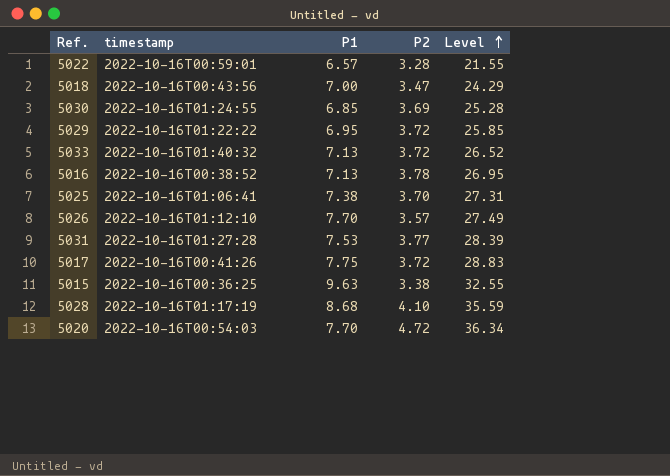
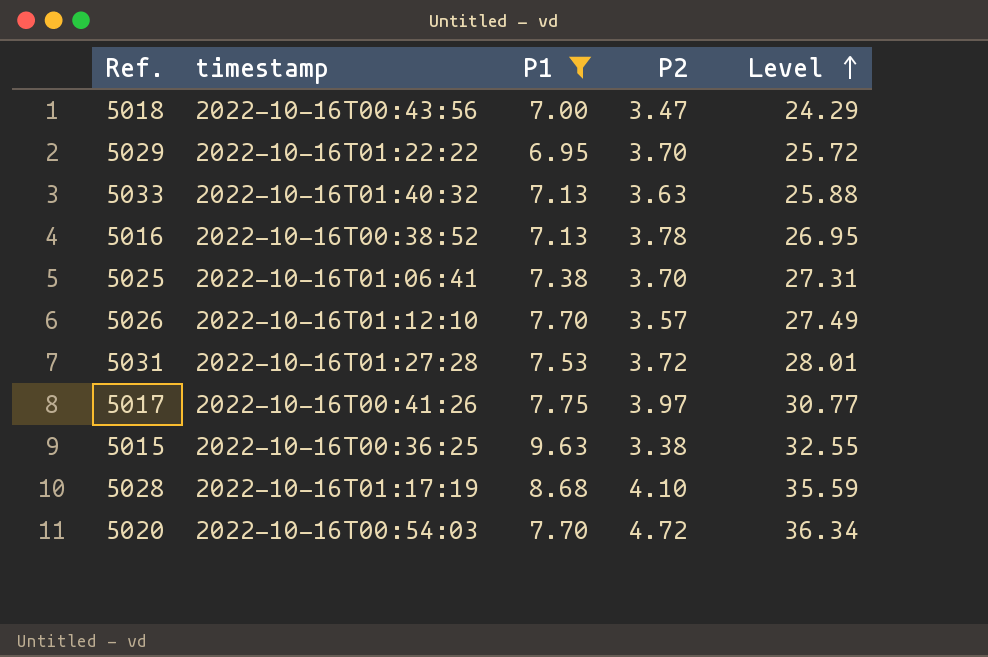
filter: none -> P1 >= 6.95
5029 | P2: 3.72 -> 3.70
5029 | Level: 25.85 -> 25.72
5033 | P2: 3.72 -> 3.63
5033 | Level: 26.52 -> 25.88
5031 | P2: 3.77 -> 3.72
5031 | Level: 28.39 -> 28.01
5017 | P2: 3.72 -> 3.97
5017 | Level: 28.83 -> 30.77

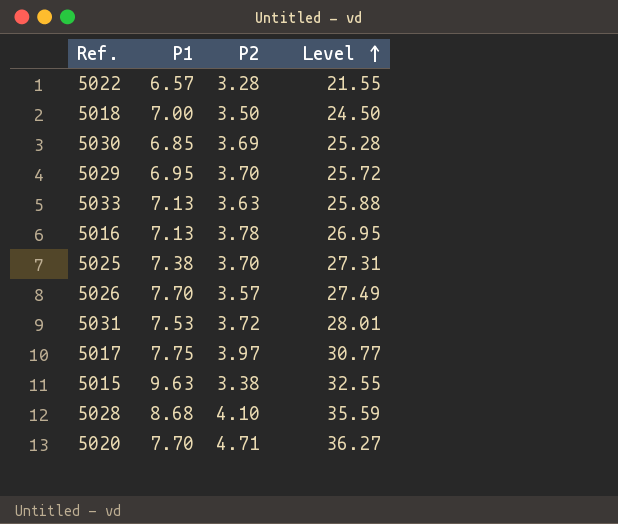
filter: P1 >= 6.95 -> none
column timestamp | position: 2 -> none
5018 | P2: 3.47 -> 3.50
5018 | Level: 24.29 -> 24.50
5020 | P2: 4.72 -> 4.71
5020 | Level: 36.34 -> 36.27

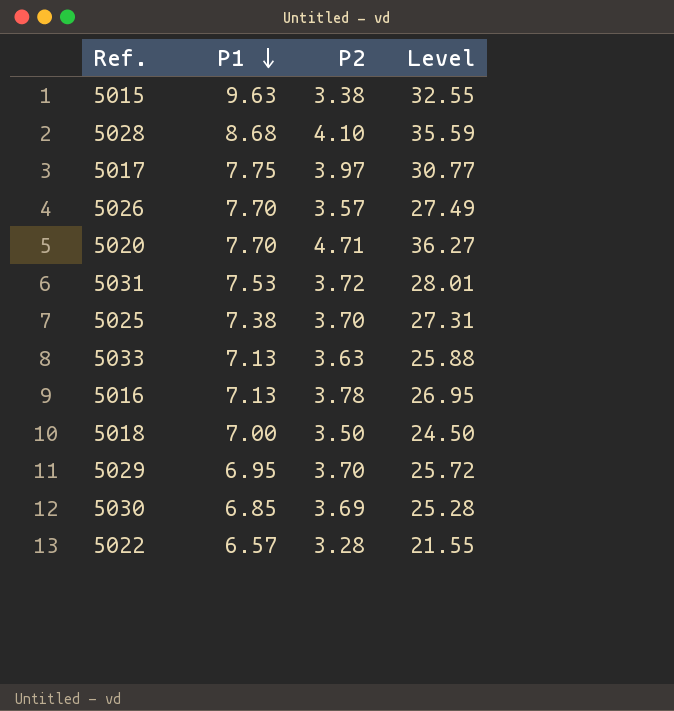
row order: Level ascending -> P1 descending

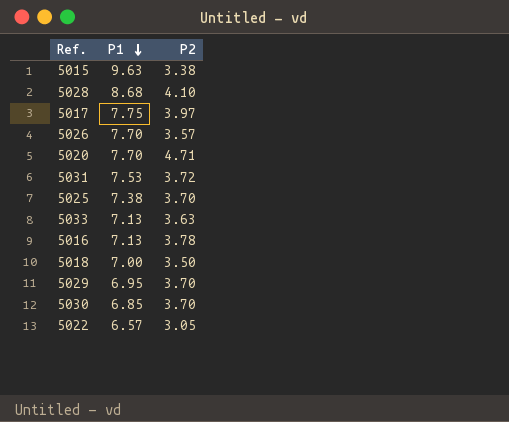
column Level | formula: [P1] * [P2] -> none
5030 | P2: 3.69 -> 3.70
5022 | P2: 3.28 -> 3.05

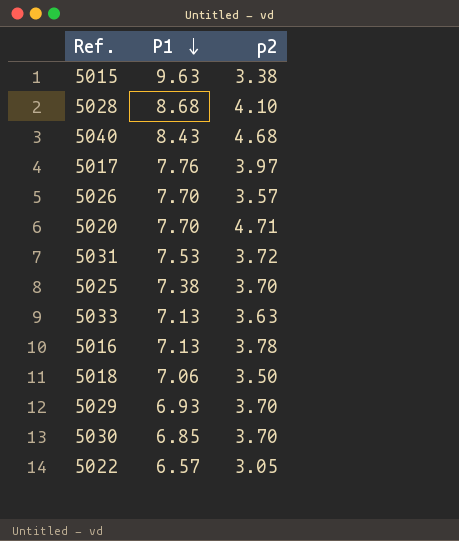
column name: P2 -> p2
row 5040: none -> 8.43 | 4.68
5017 | P1: 7.75 -> 7.76
5018 | P1: 7.00 -> 7.06
5029 | P1: 6.95 -> 6.93

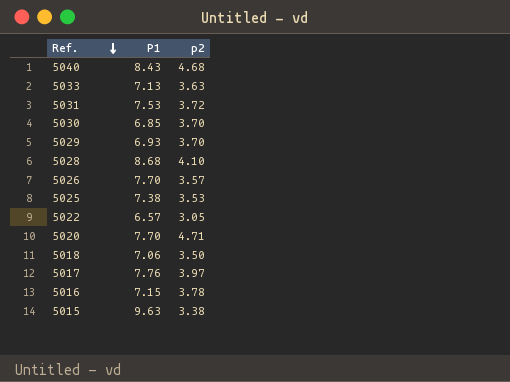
row order: P1 descending -> Ref. descending
5025 | p2: 3.70 -> 3.53
5016 | P1: 7.13 -> 7.15

